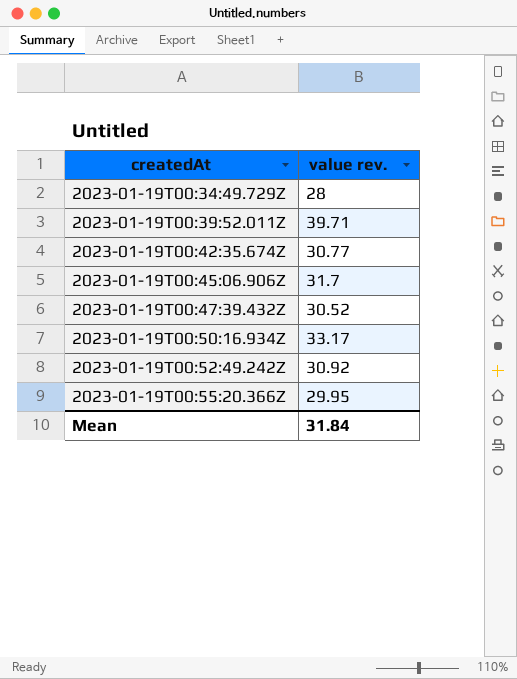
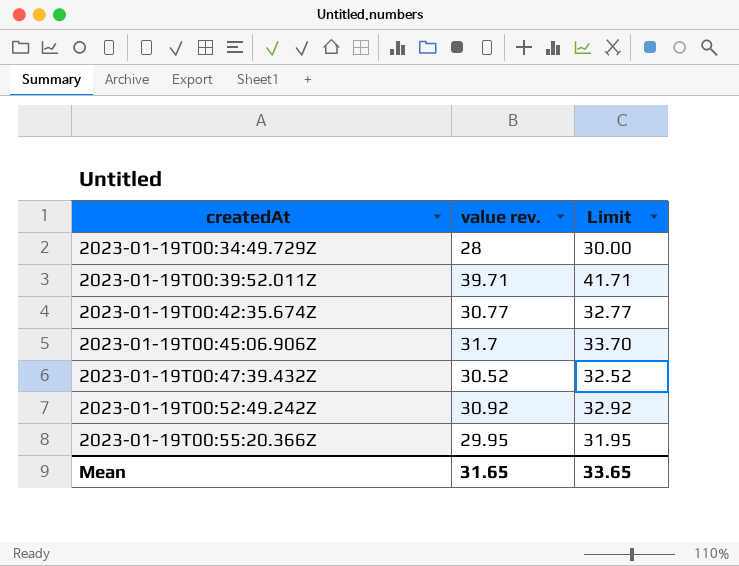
column Limit | formula: none -> [value rev.] + 2
row 2023-01-19T00:50:16.934Z: 33.17 -> none
Mean | value rev.: 31.84 -> 31.65

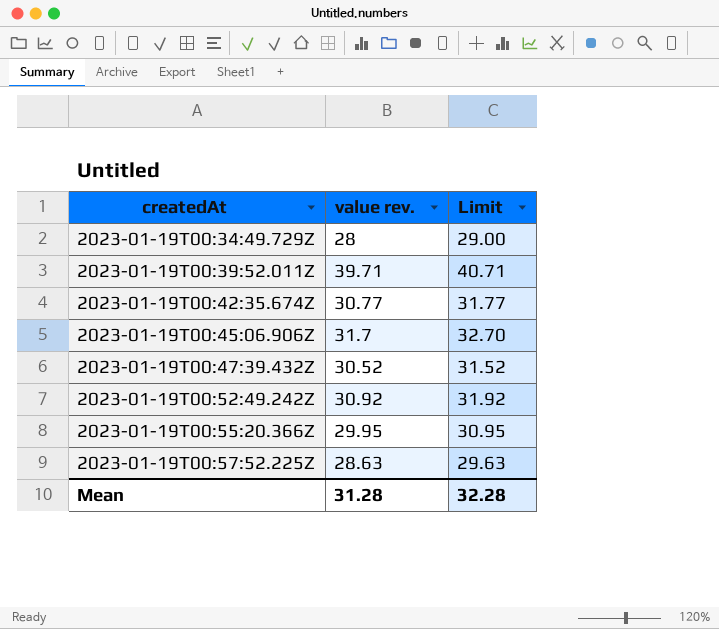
column Limit | formula: [value rev.] + 2 -> [value rev.] + 1
row 2023-01-19T00:57:52.225Z: none -> 28.63 | 29.63
Mean | value rev.: 31.65 -> 31.28
Mean | Limit: 33.65 -> 32.28

